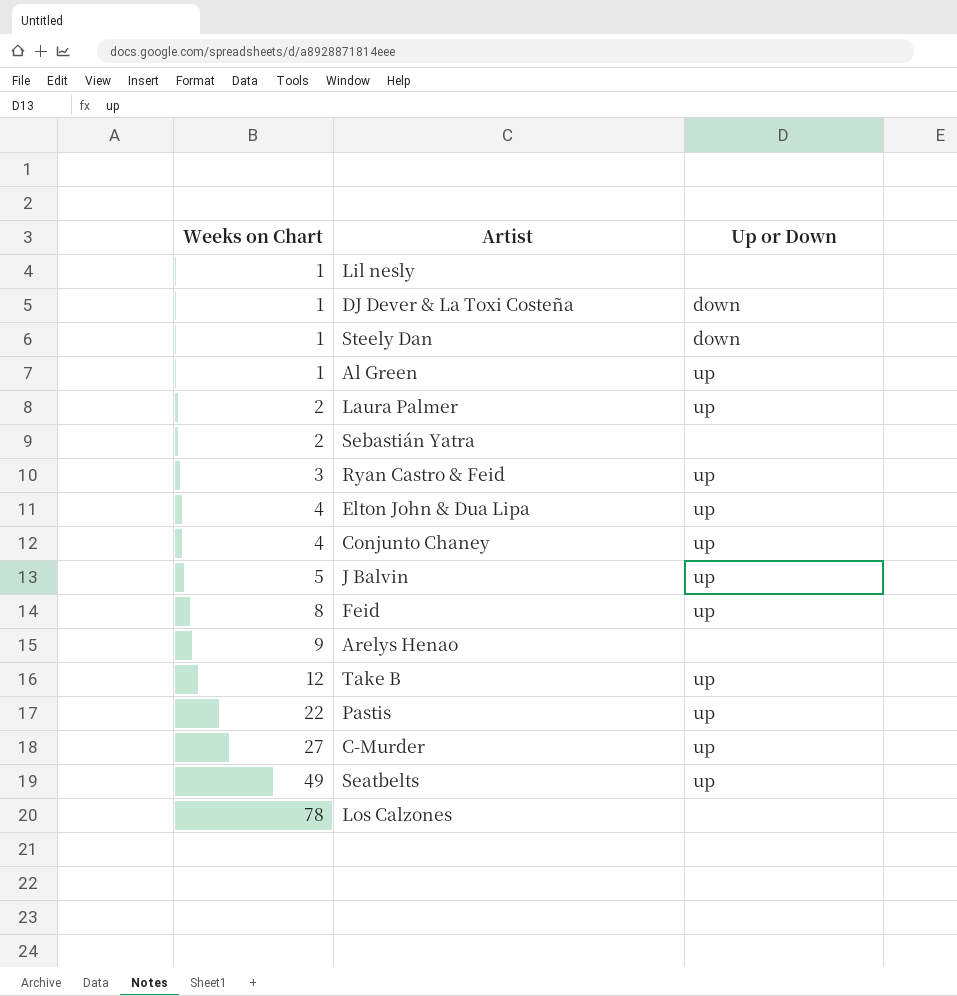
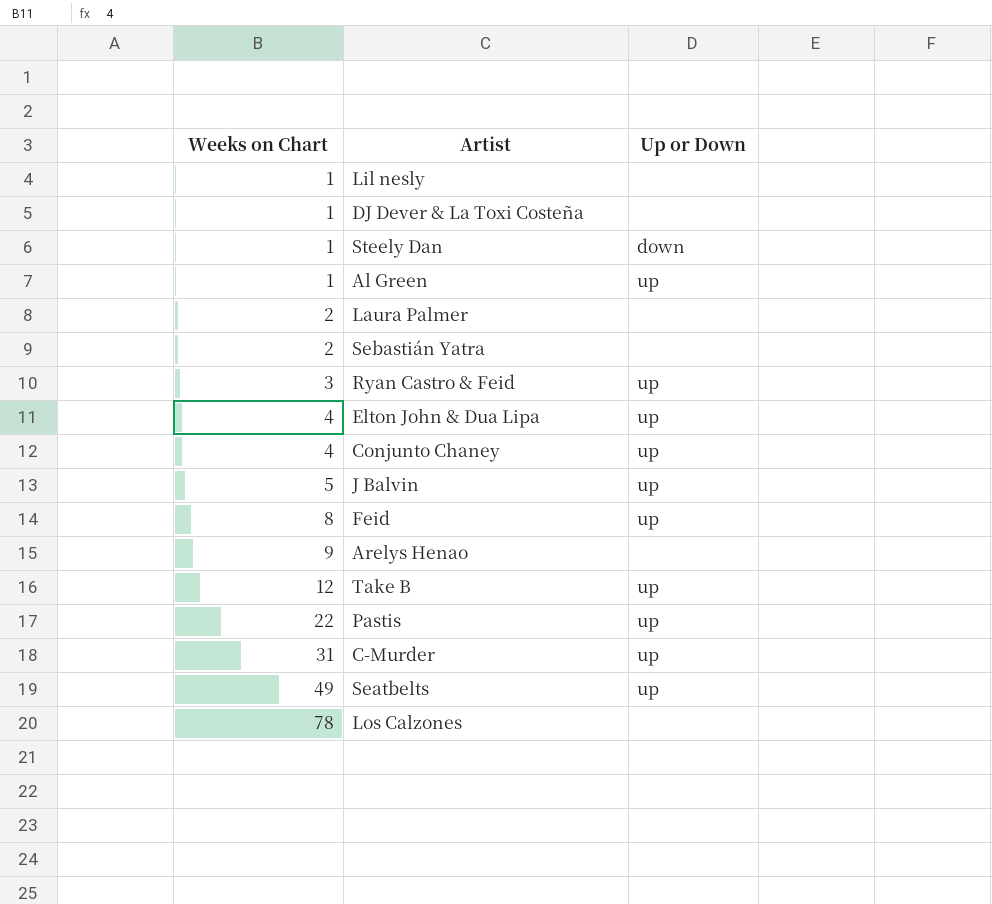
DJ Dever & La Toxi Costeña | Up or Down: down -> none
Laura Palmer | Up or Down: up -> none
C-Murder | Weeks on Chart: 27 -> 31

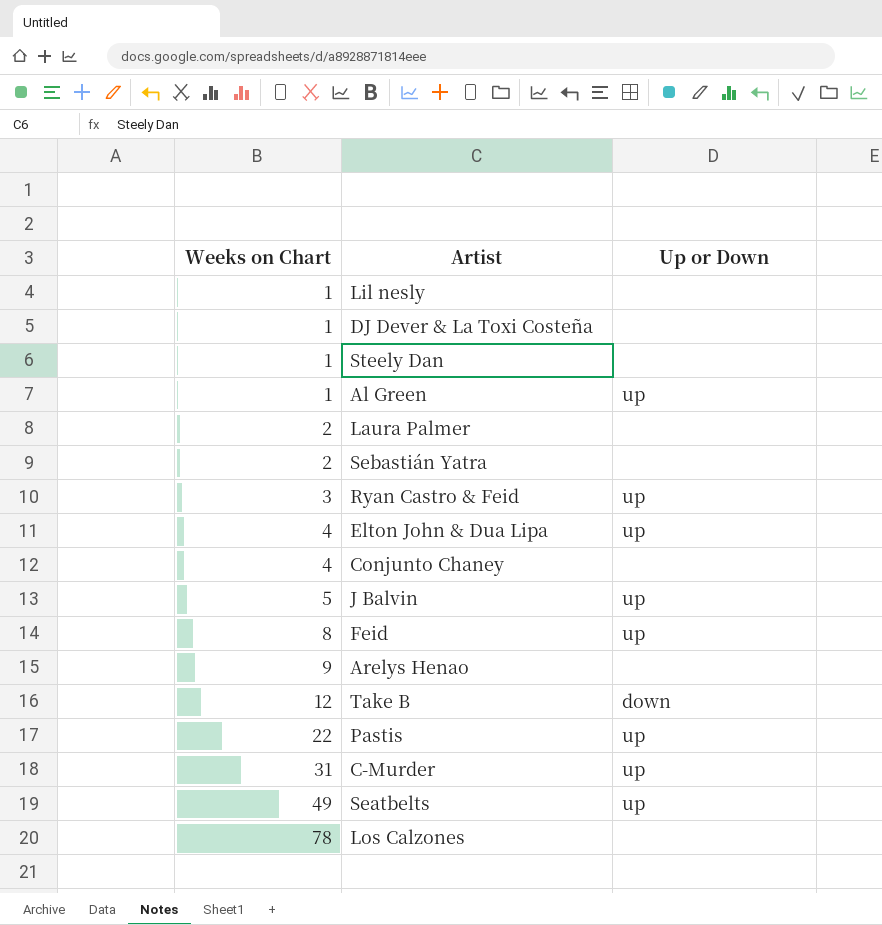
Steely Dan | Up or Down: down -> none
Conjunto Chaney | Up or Down: up -> none
Take B | Up or Down: up -> down

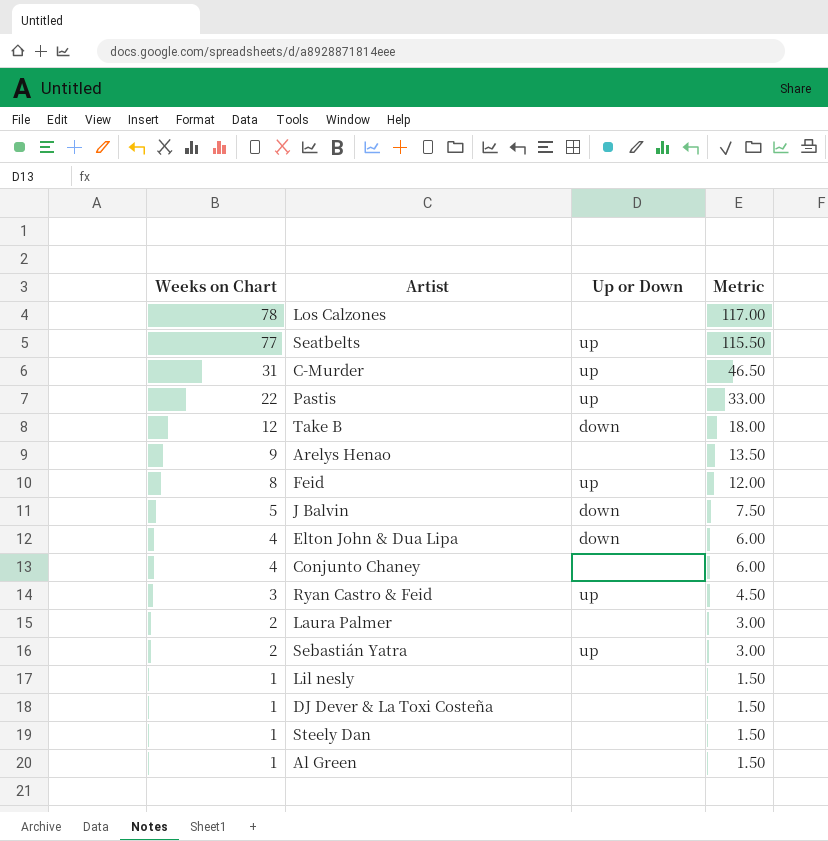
row order: Weeks on Chart ascending -> Weeks on Chart descending
column Metric | formula: none -> [Weeks on Chart] * 1.5
Seatbelts | Weeks on Chart: 49 -> 77
J Balvin | Up or Down: up -> down
Elton John & Dua Lipa | Up or Down: up -> down
Sebastián Yatra | Up or Down: none -> up
Al Green | Up or Down: up -> none

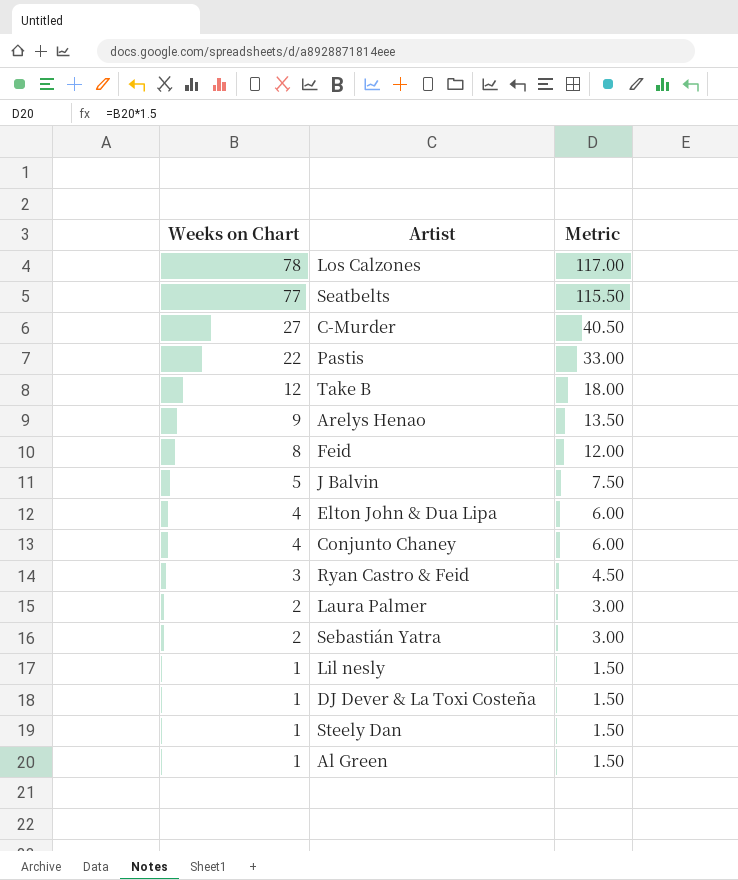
column Up or Down | position: 3 -> none
C-Murder | Weeks on Chart: 31 -> 27
C-Murder | Metric: 46.50 -> 40.50

